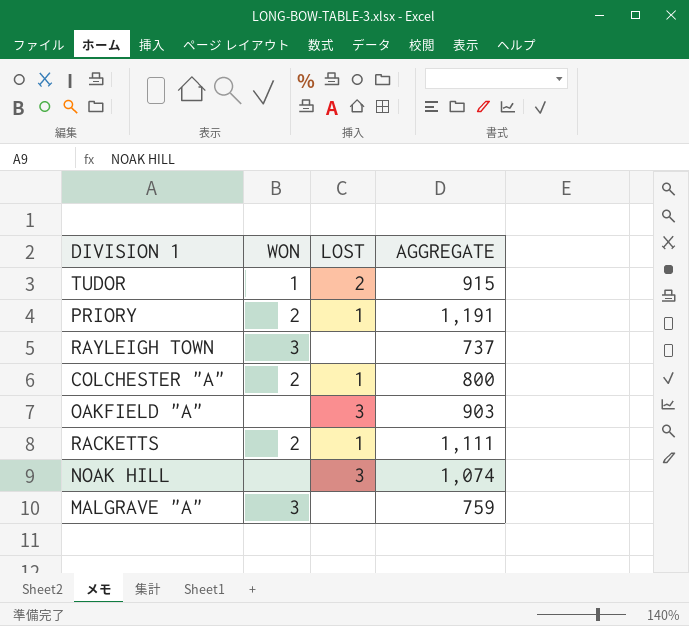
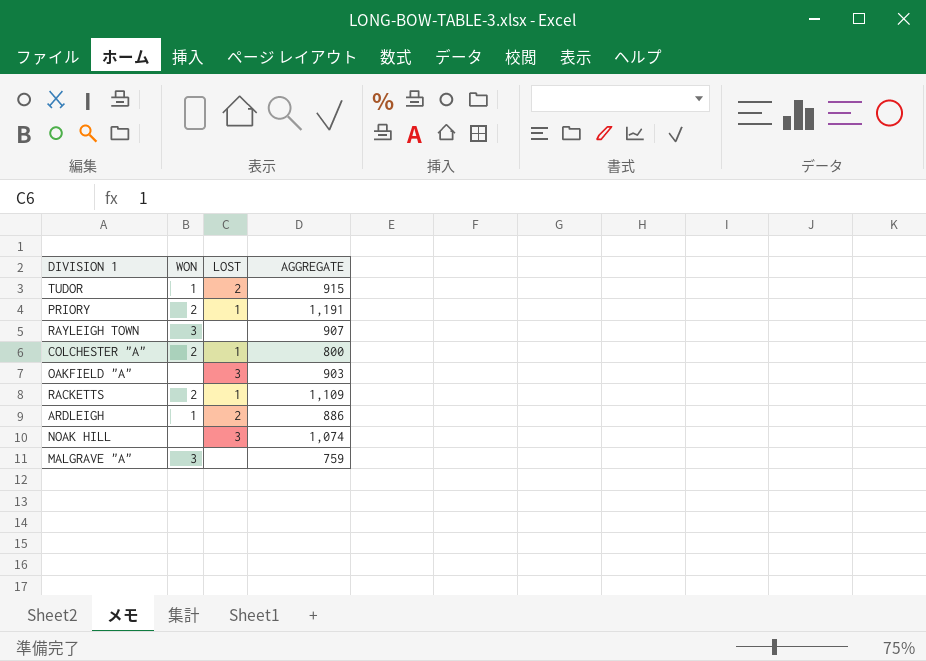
RAYLEIGH TOWN | AGGREGATE: 737 -> 907
RACKETTS | AGGREGATE: 1,111 -> 1,109
row ARDLEIGH: none -> 1 | 2 | 886

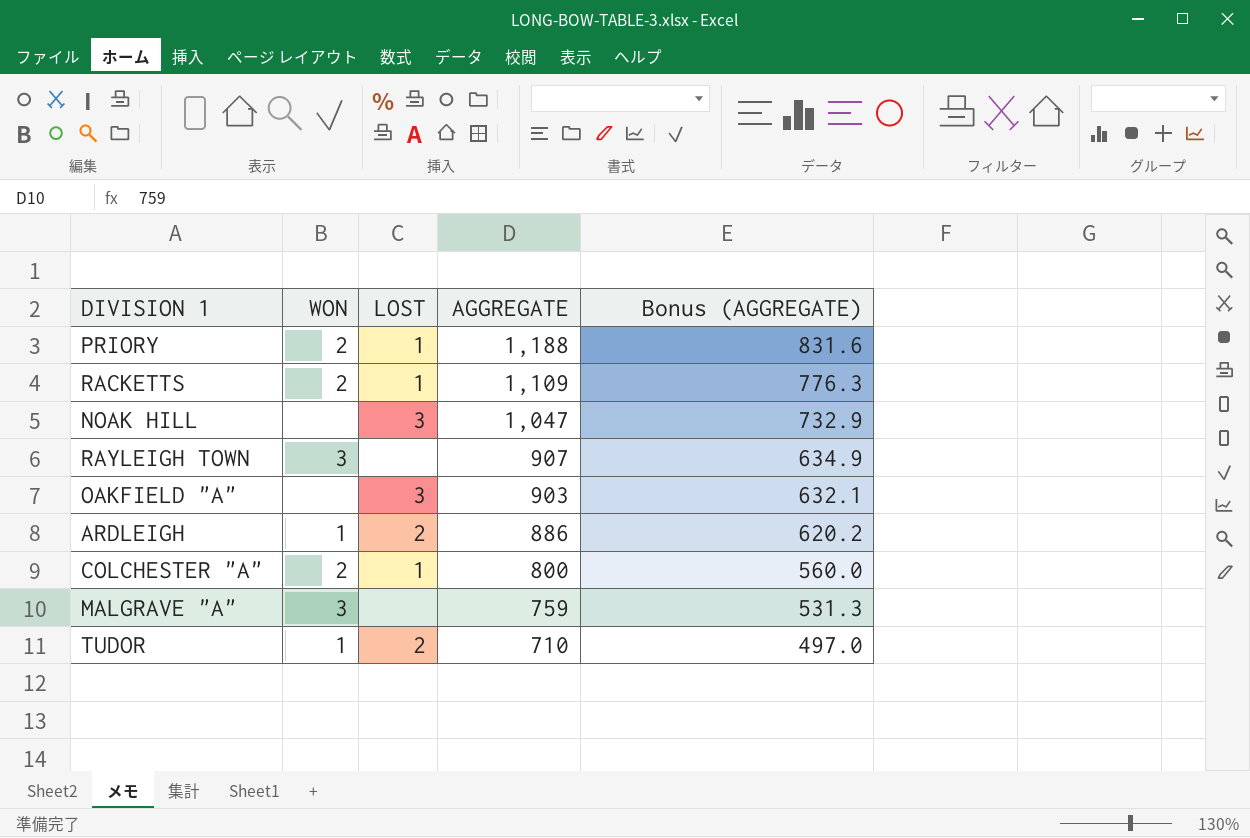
row order: none -> AGGREGATE descending
column Bonus (AGGREGATE) | formula: none -> [AGGREGATE] * 0.7
PRIORY | AGGREGATE: 1,191 -> 1,188
NOAK HILL | AGGREGATE: 1,074 -> 1,047
TUDOR | AGGREGATE: 915 -> 710

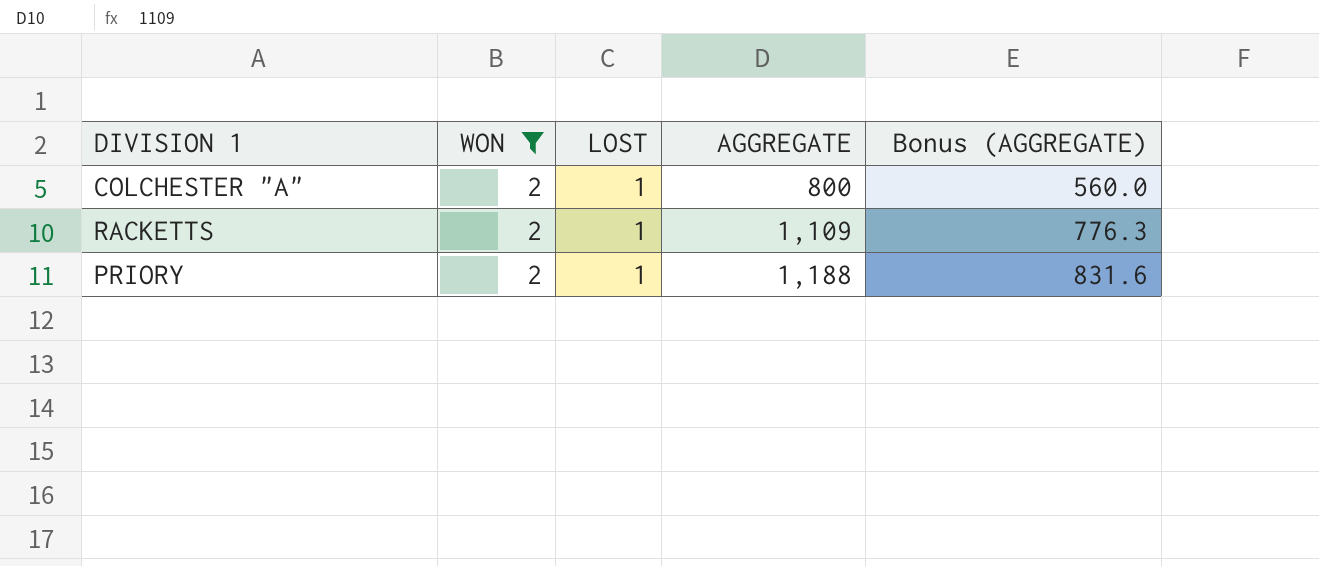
filter: none -> WON = 2
row order: AGGREGATE descending -> AGGREGATE ascending

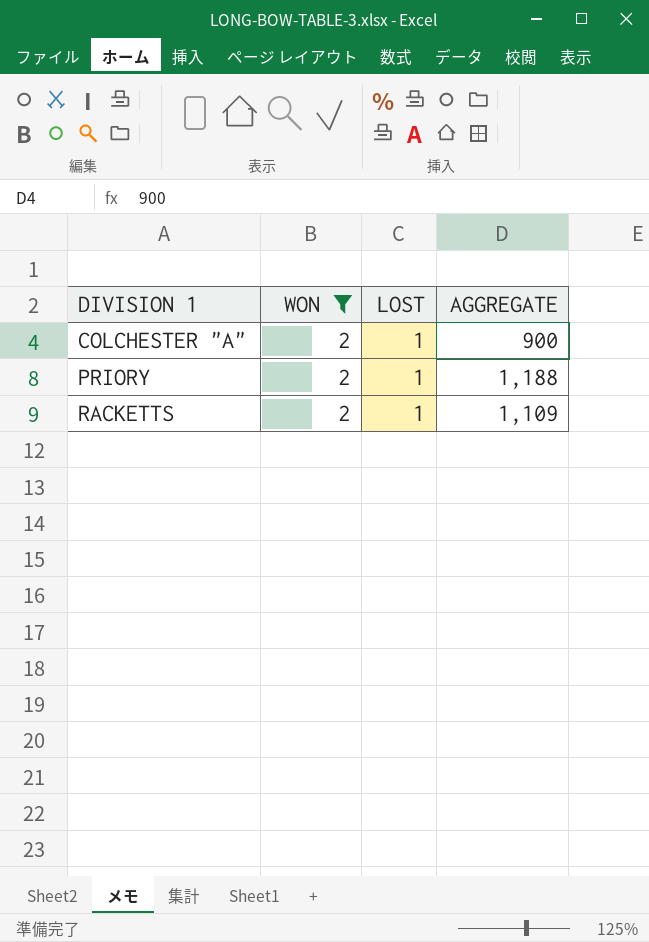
row order: AGGREGATE ascending -> DIVISION 1 ascending
column Bonus (AGGREGATE) | formula: [AGGREGATE] * 0.7 -> none
COLCHESTER "A" | AGGREGATE: 800 -> 900

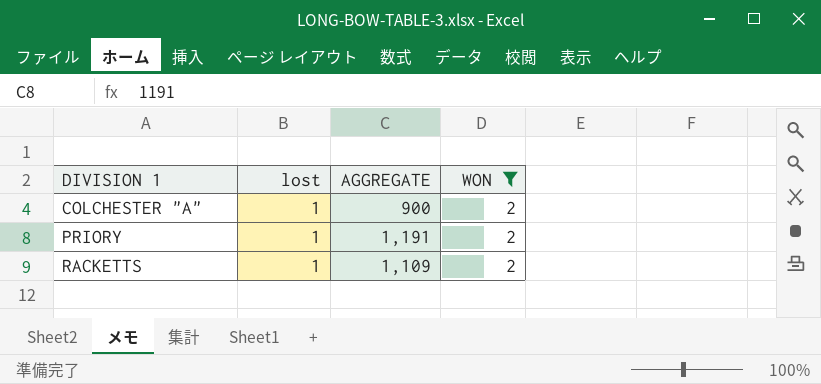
column name: LOST -> lost
column WON | position: 2 -> 4
PRIORY | AGGREGATE: 1,188 -> 1,191

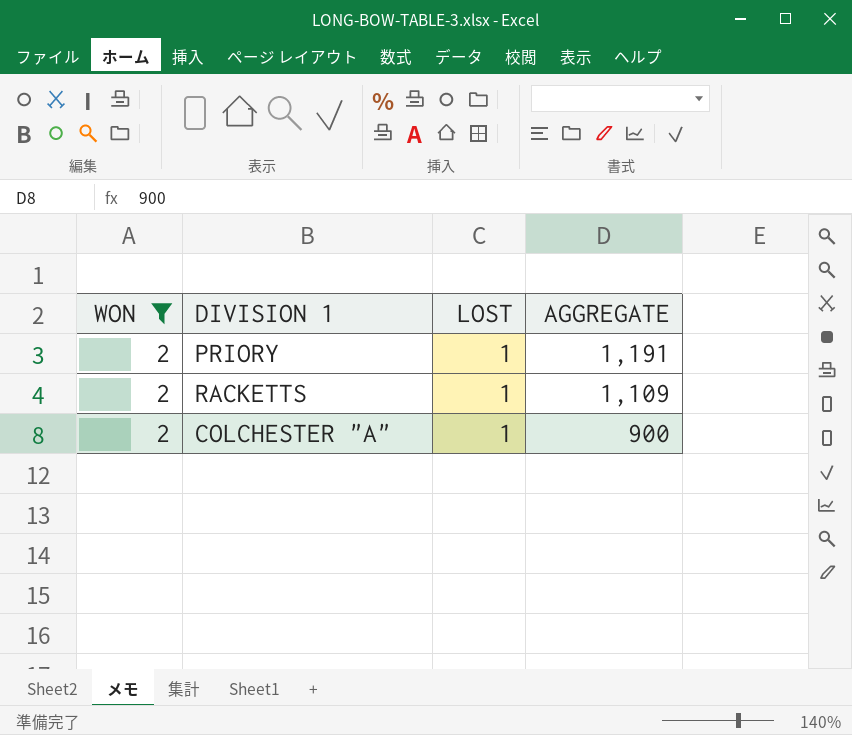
row order: DIVISION 1 ascending -> AGGREGATE descending
column WON | position: 4 -> 1
column name: lost -> LOST

